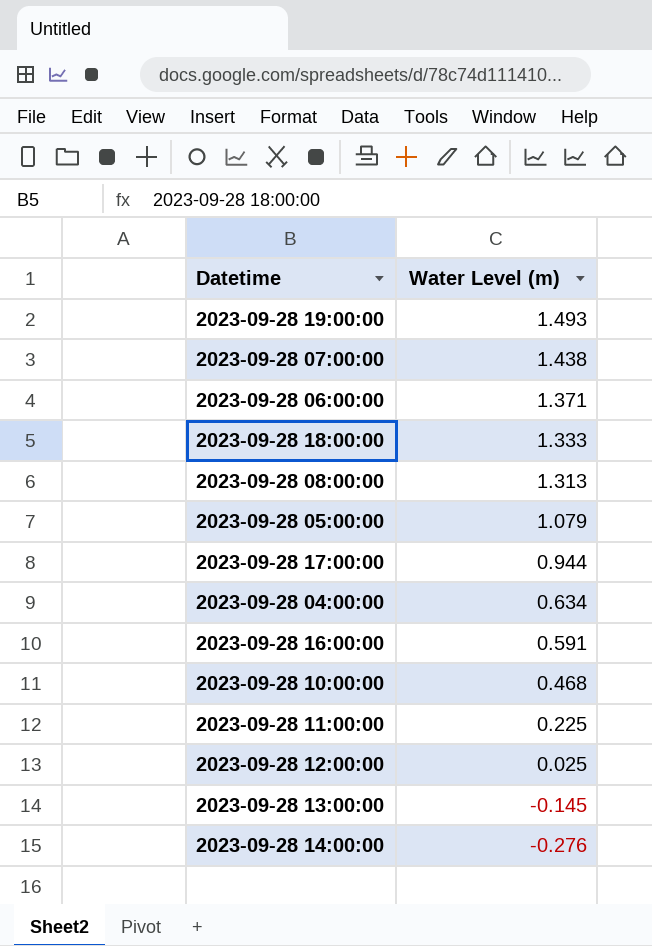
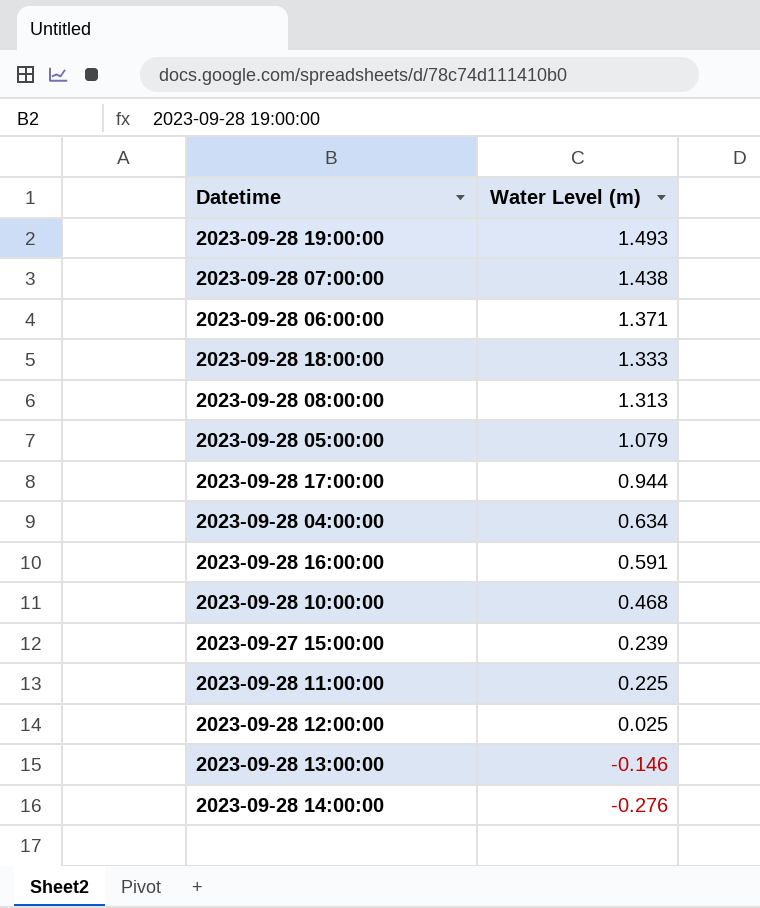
row 2023-09-27 15:00:00: none -> 0.239
2023-09-28 13:00:00 | Water Level (m): -0.145 -> -0.146

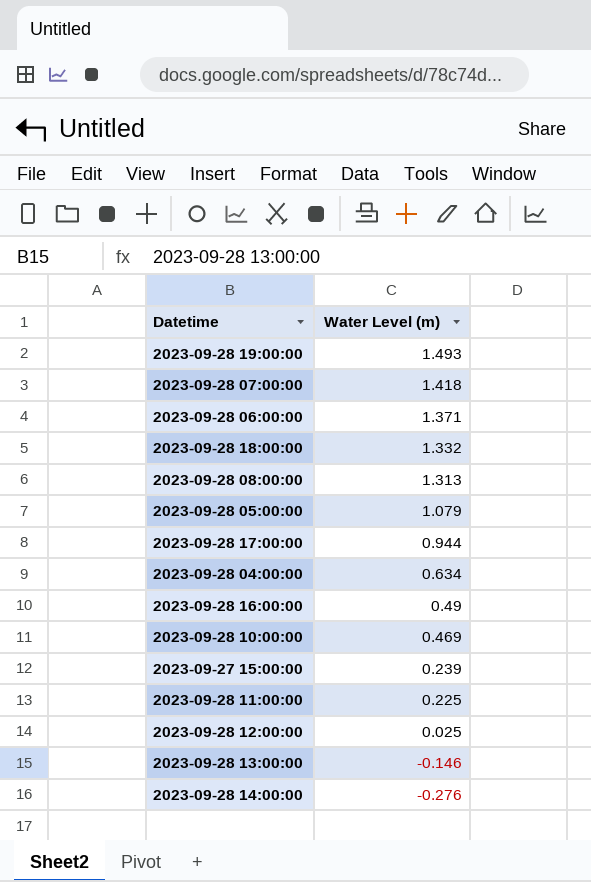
2023-09-28 07:00:00 | Water Level (m): 1.438 -> 1.418
2023-09-28 18:00:00 | Water Level (m): 1.333 -> 1.332
2023-09-28 16:00:00 | Water Level (m): 0.591 -> 0.49
2023-09-28 10:00:00 | Water Level (m): 0.468 -> 0.469

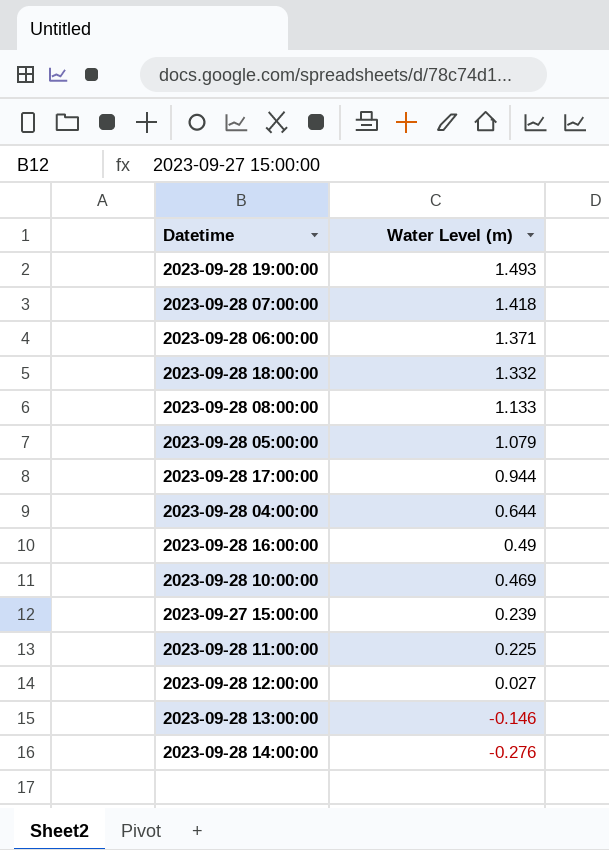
2023-09-28 08:00:00 | Water Level (m): 1.313 -> 1.133
2023-09-28 04:00:00 | Water Level (m): 0.634 -> 0.644
2023-09-28 12:00:00 | Water Level (m): 0.025 -> 0.027

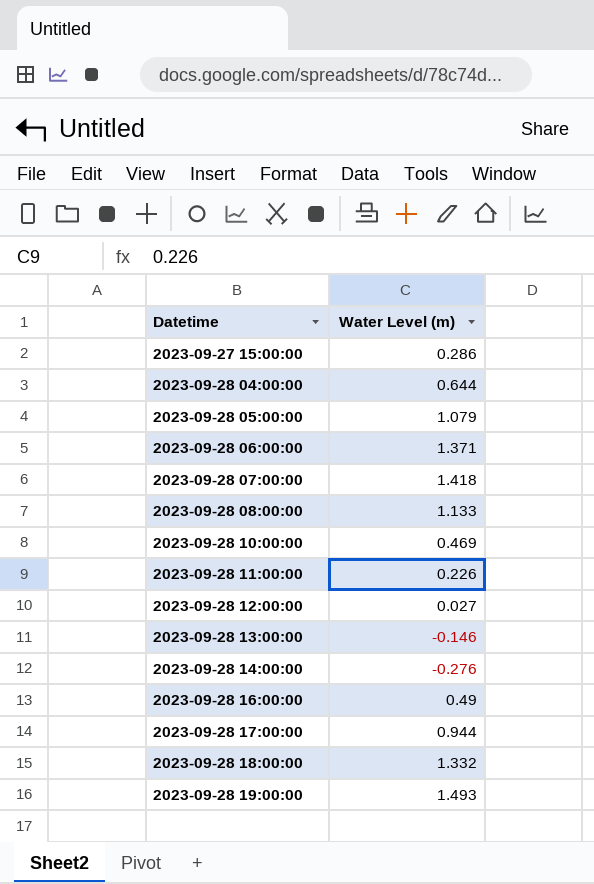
row order: Water Level (m) descending -> Datetime ascending
2023-09-27 15:00:00 | Water Level (m): 0.239 -> 0.286
2023-09-28 11:00:00 | Water Level (m): 0.225 -> 0.226

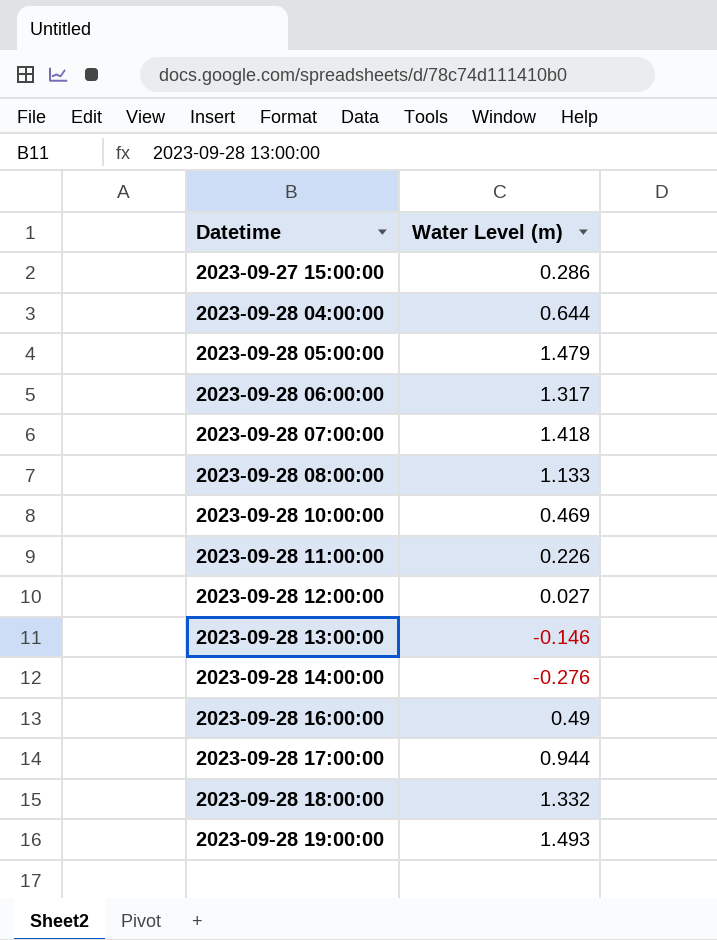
2023-09-28 05:00:00 | Water Level (m): 1.079 -> 1.479
2023-09-28 06:00:00 | Water Level (m): 1.371 -> 1.317

